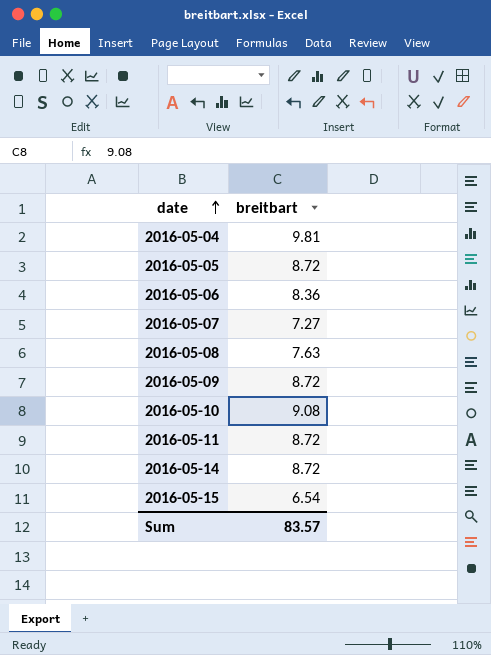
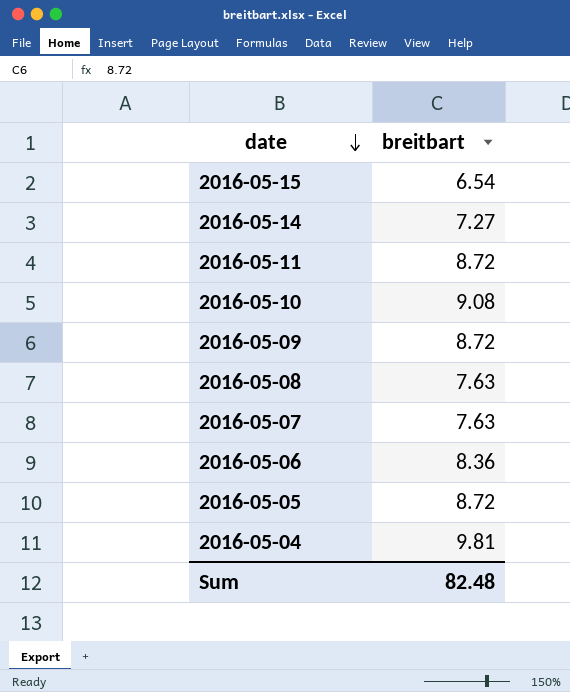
row order: date ascending -> date descending
2016-05-14 | breitbart: 8.72 -> 7.27
2016-05-07 | breitbart: 7.27 -> 7.63
Sum | breitbart: 83.57 -> 82.48

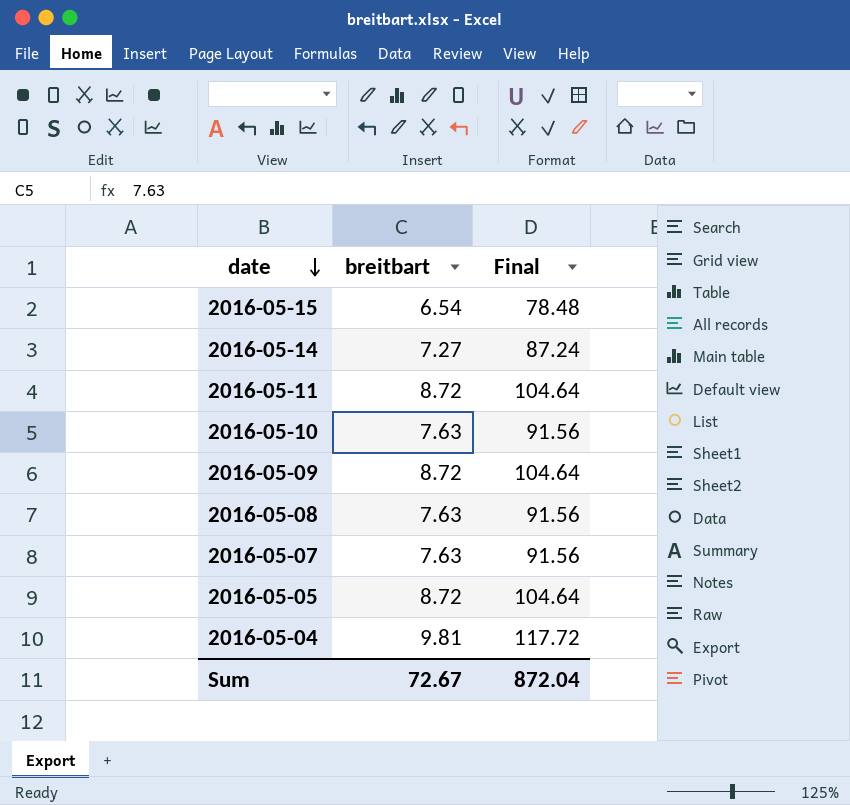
column Final | formula: none -> [breitbart] * 12
row 2016-05-06: 8.36 -> none
2016-05-10 | breitbart: 9.08 -> 7.63
Sum | breitbart: 82.48 -> 72.67

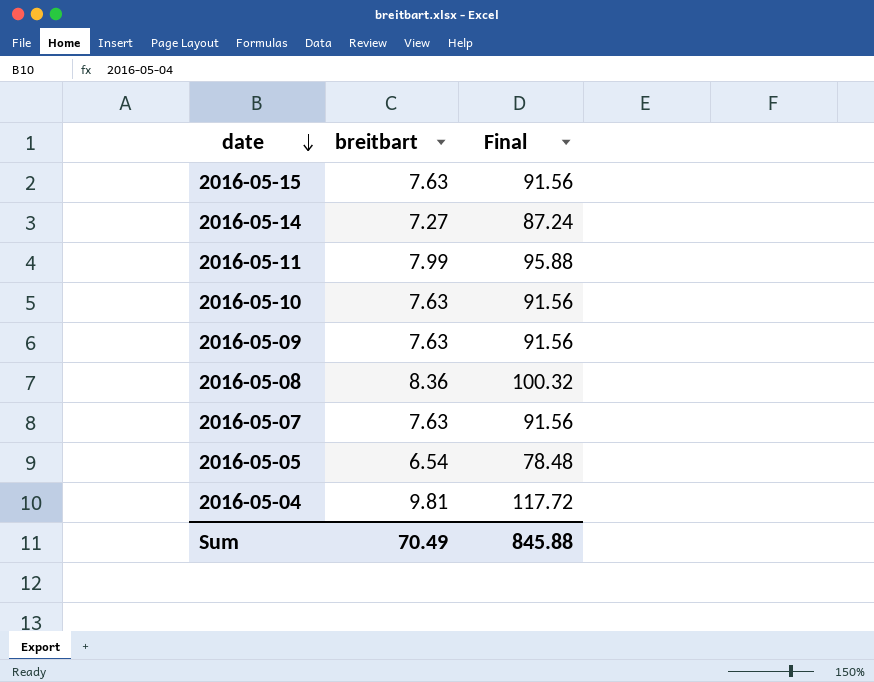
2016-05-15 | breitbart: 6.54 -> 7.63
2016-05-15 | Final: 78.48 -> 91.56
2016-05-11 | breitbart: 8.72 -> 7.99
2016-05-11 | Final: 104.64 -> 95.88
2016-05-09 | breitbart: 8.72 -> 7.63
2016-05-09 | Final: 104.64 -> 91.56
2016-05-08 | breitbart: 7.63 -> 8.36
2016-05-08 | Final: 91.56 -> 100.32
2016-05-05 | breitbart: 8.72 -> 6.54
2016-05-05 | Final: 104.64 -> 78.48
Sum | breitbart: 72.67 -> 70.49
Sum | Final: 872.04 -> 845.88

